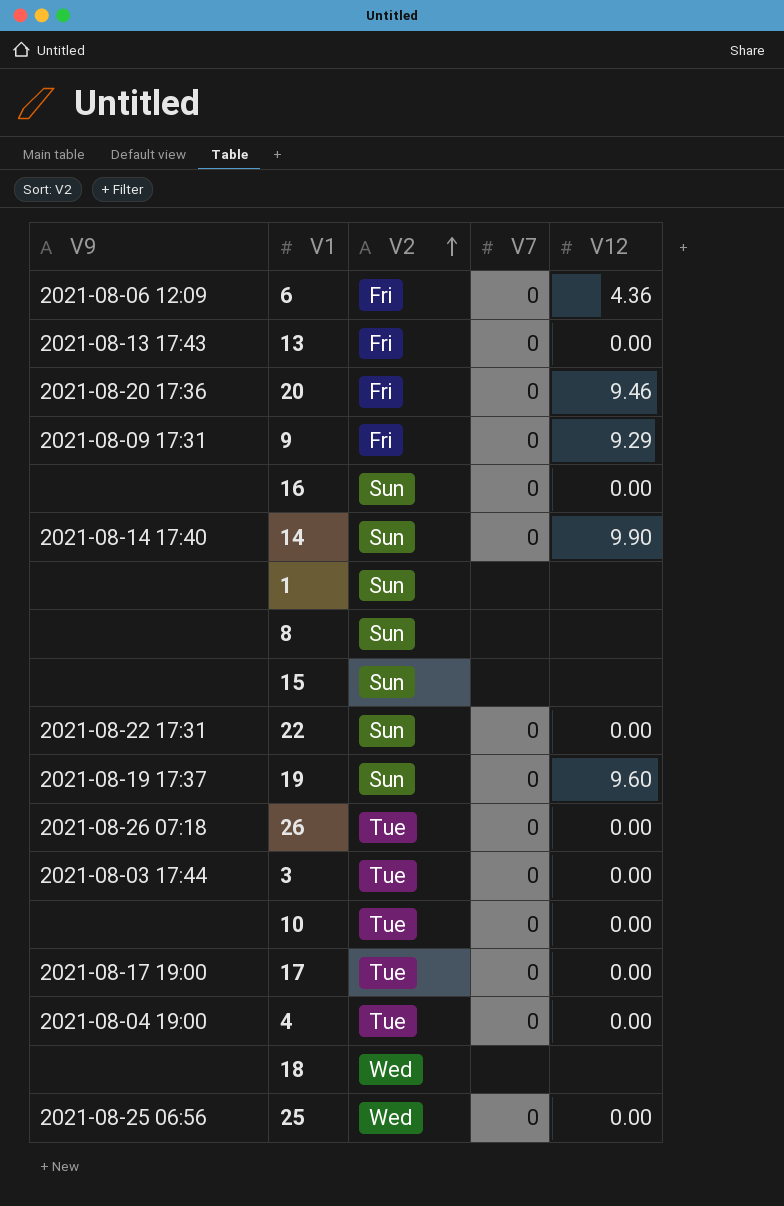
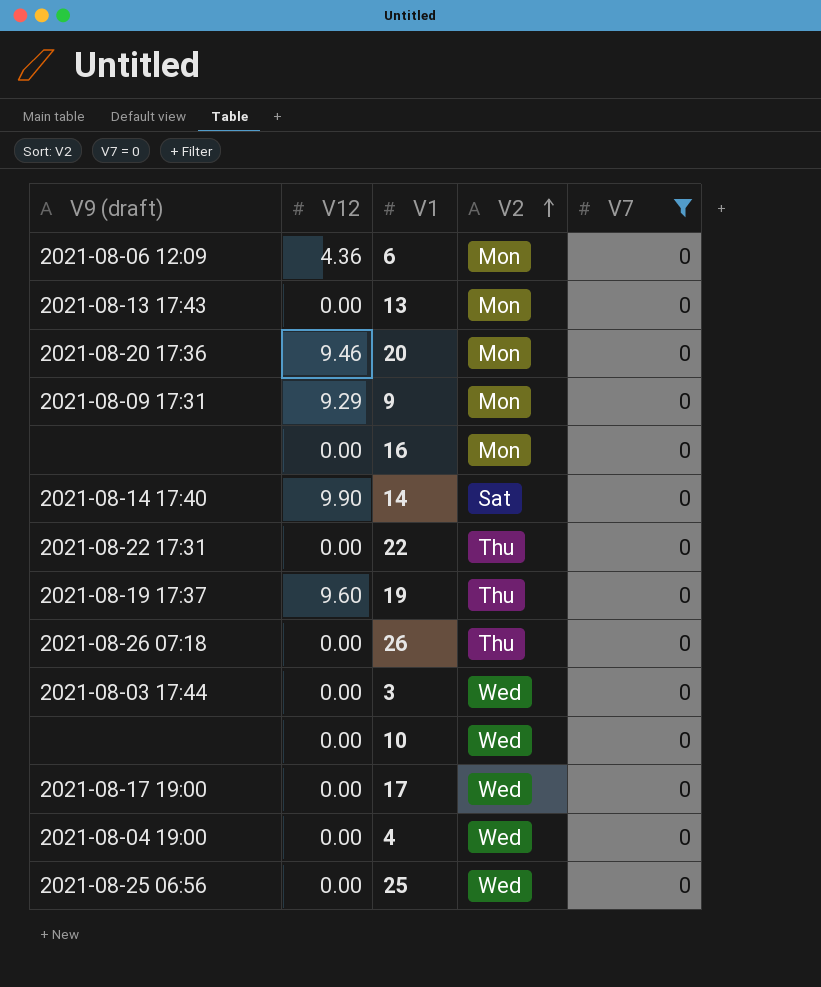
filter: none -> V7 = 0
column name: V9 -> V9 (draft)
column V12 | position: 5 -> 2
6 | V2: Fri -> Mon
13 | V2: Fri -> Mon
20 | V2: Fri -> Mon
9 | V2: Fri -> Mon
16 | V2: Sun -> Mon
14 | V2: Sun -> Sat
22 | V2: Sun -> Thu
19 | V2: Sun -> Thu
26 | V2: Tue -> Thu
3 | V2: Tue -> Wed
10 | V2: Tue -> Wed
17 | V2: Tue -> Wed
4 | V2: Tue -> Wed

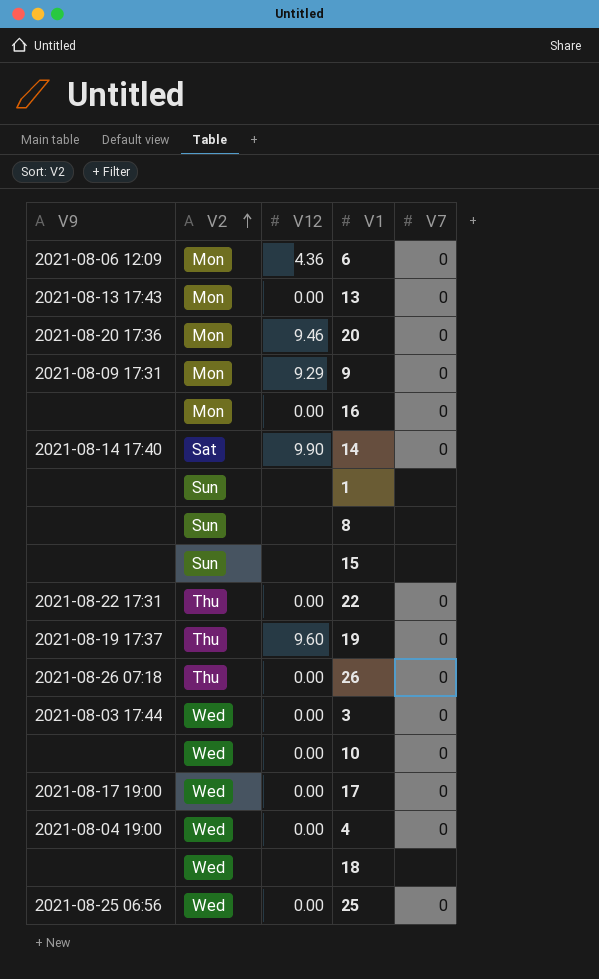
filter: V7 = 0 -> none
column name: V9 (draft) -> V9
column V2 | position: 4 -> 2

